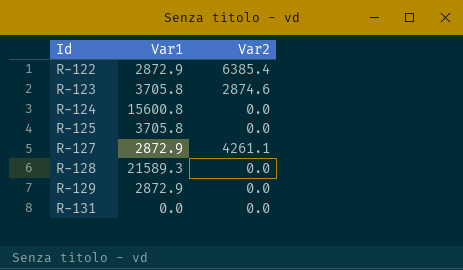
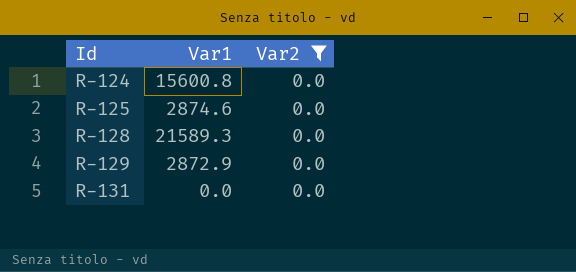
filter: none -> Var2 = 0.0
R-125 | Var1: 3705.8 -> 2874.6

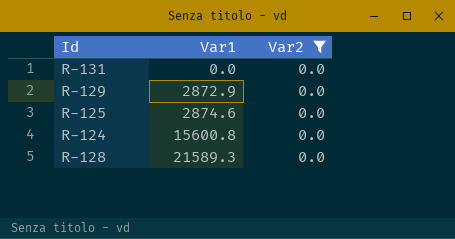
row order: Id ascending -> Var1 ascending

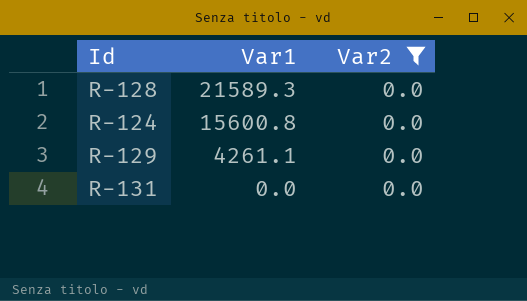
row order: Var1 ascending -> Var1 descending
row R-125: 2874.6 | 0.0 -> none
R-129 | Var1: 2872.9 -> 4261.1

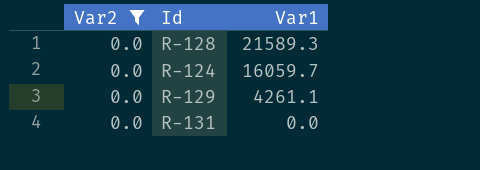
column Var2 | position: 3 -> 1
R-124 | Var1: 15600.8 -> 16059.7

